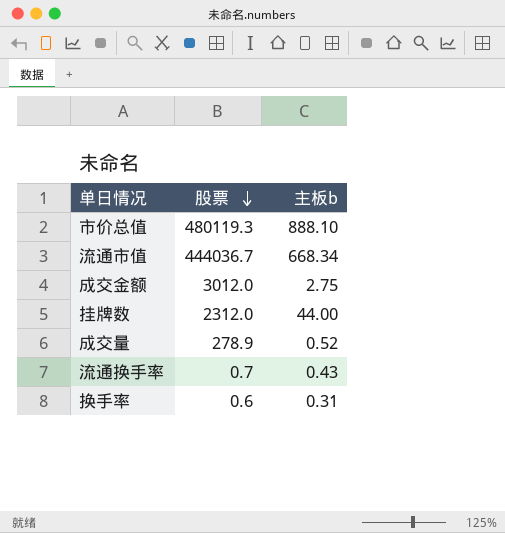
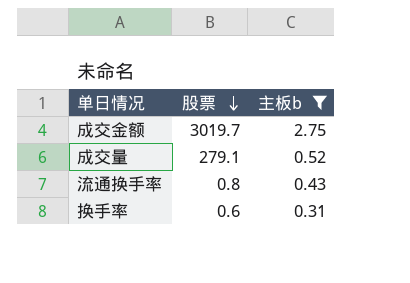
filter: none -> 主板b <= 2.75
成交金额 | 股票: 3012.0 -> 3019.7
成交量 | 股票: 278.9 -> 279.1
流通换手率 | 股票: 0.7 -> 0.8

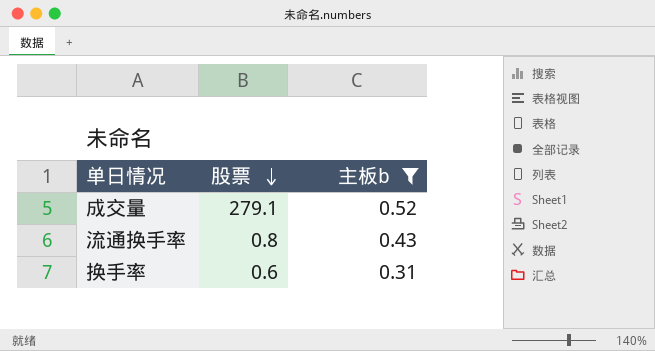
row 成交金额: 3019.7 | 2.75 -> none

